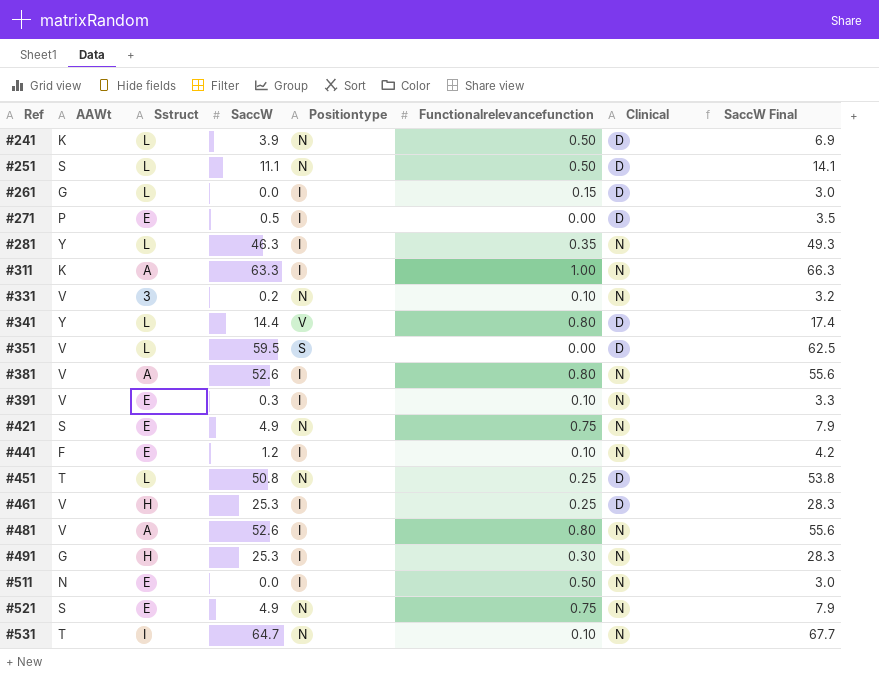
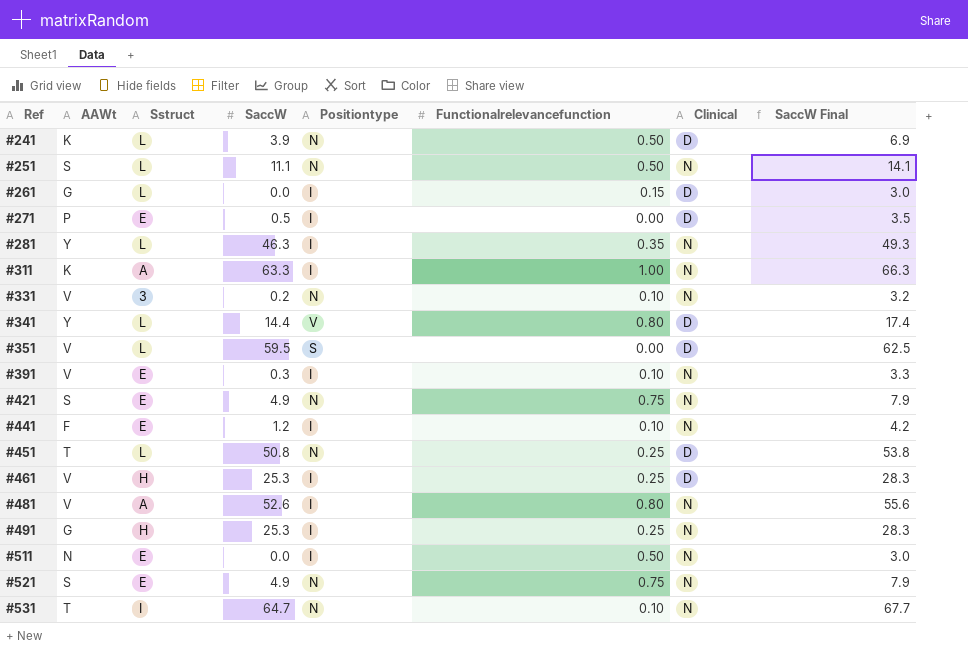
row #381: V | A | 52.6 | I | 0.80 | N | 55.6 -> none
#251 | Clinical: D -> N
#491 | Functionalrelevancefunction: 0.30 -> 0.25

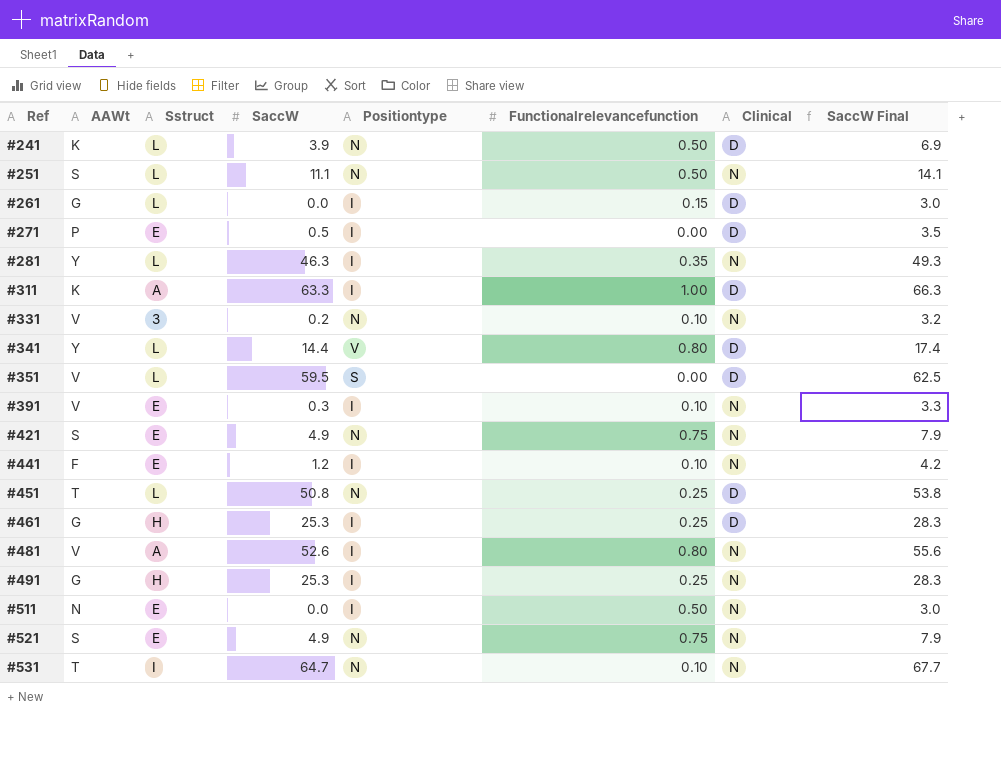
#311 | Clinical: N -> D
#461 | AAWt: V -> G

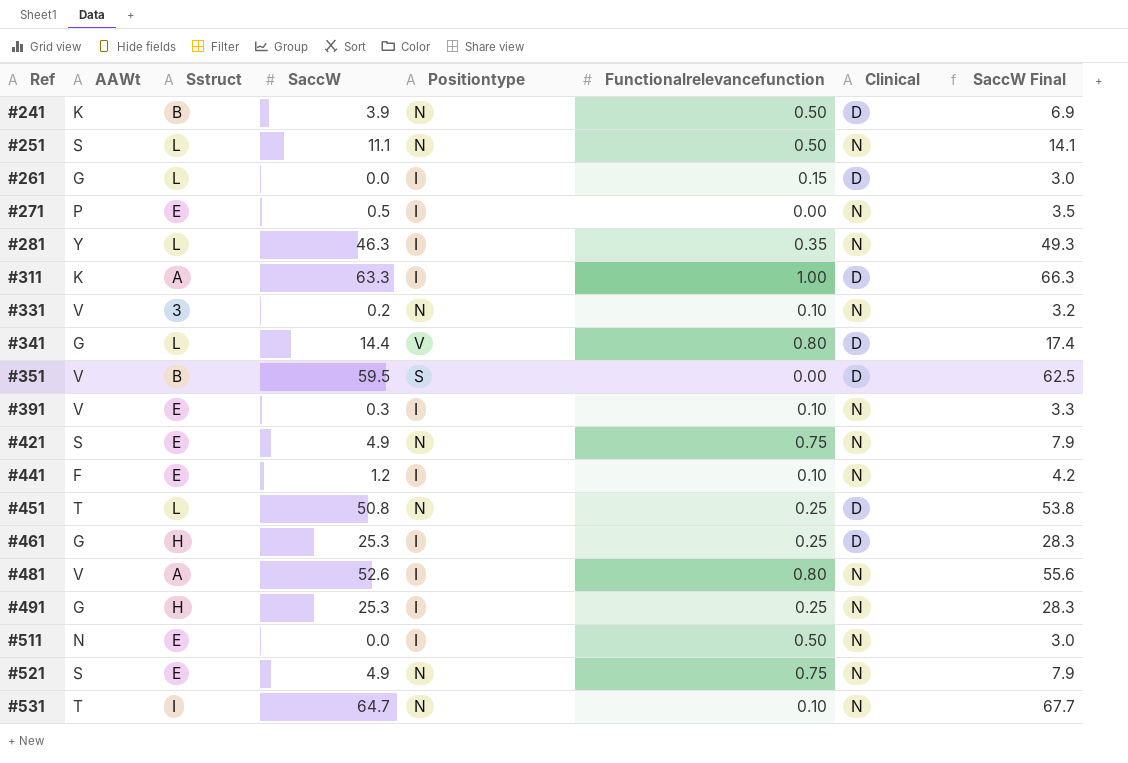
#241 | Sstruct: L -> B
#271 | Clinical: D -> N
#341 | AAWt: Y -> G
#351 | Sstruct: L -> B

